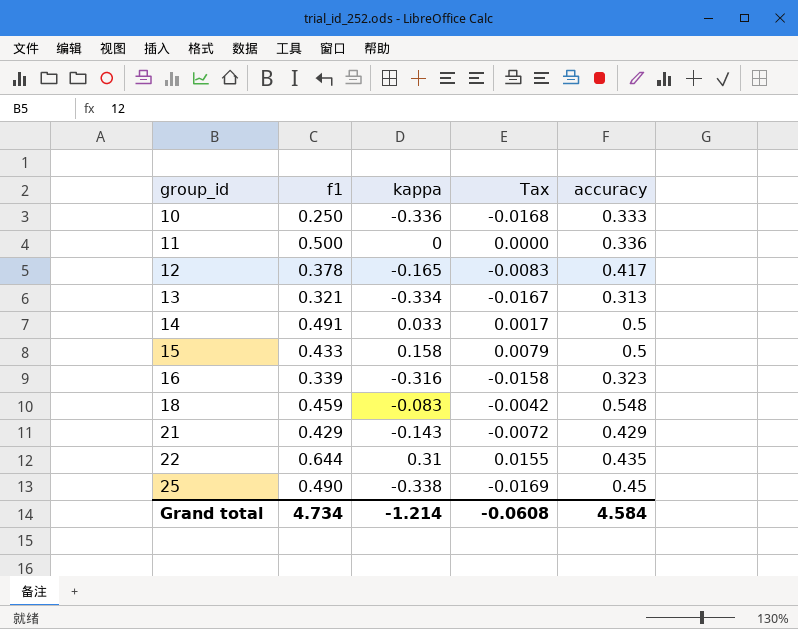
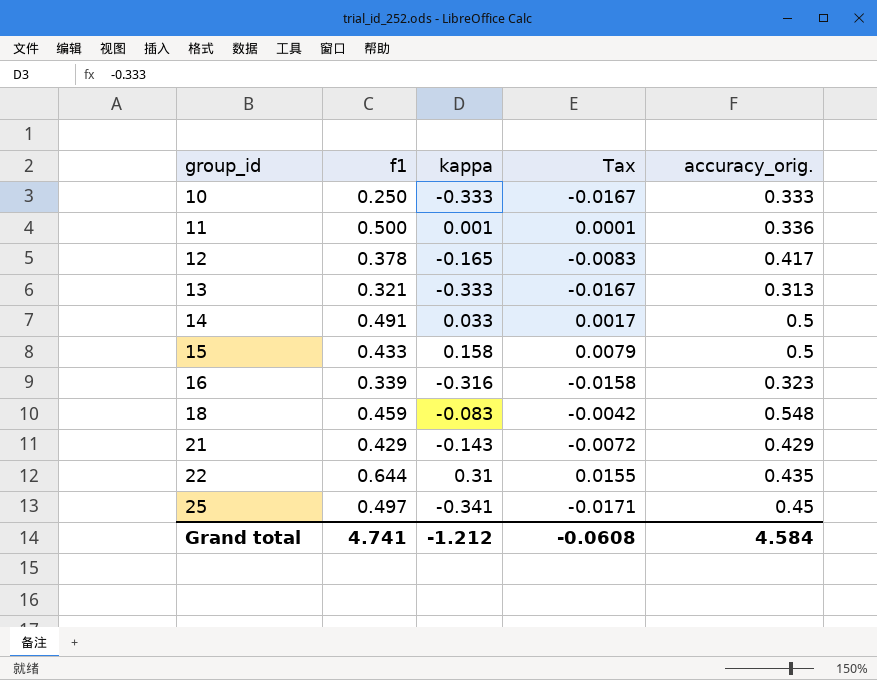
column name: accuracy -> accuracy_orig.
10 | kappa: -0.336 -> -0.333
10 | Tax: -0.0168 -> -0.0167
11 | kappa: 0 -> 0.001
11 | Tax: 0.0000 -> 0.0001
13 | kappa: -0.334 -> -0.333
25 | f1: 0.490 -> 0.497
25 | kappa: -0.338 -> -0.341
25 | Tax: -0.0169 -> -0.0171
Grand total | f1: 4.734 -> 4.741
Grand total | kappa: -1.214 -> -1.212

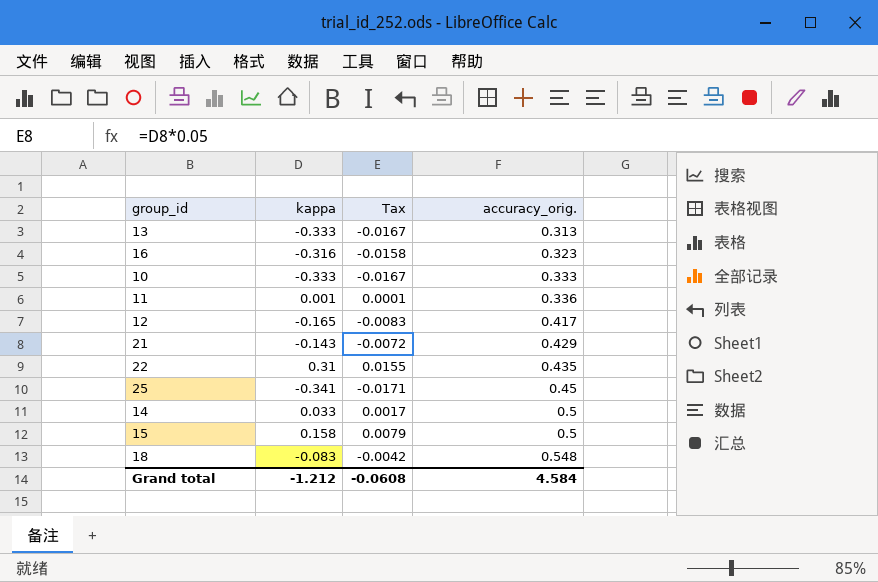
row order: group_id ascending -> accuracy_orig. ascending
column f1 | position: 2 -> none

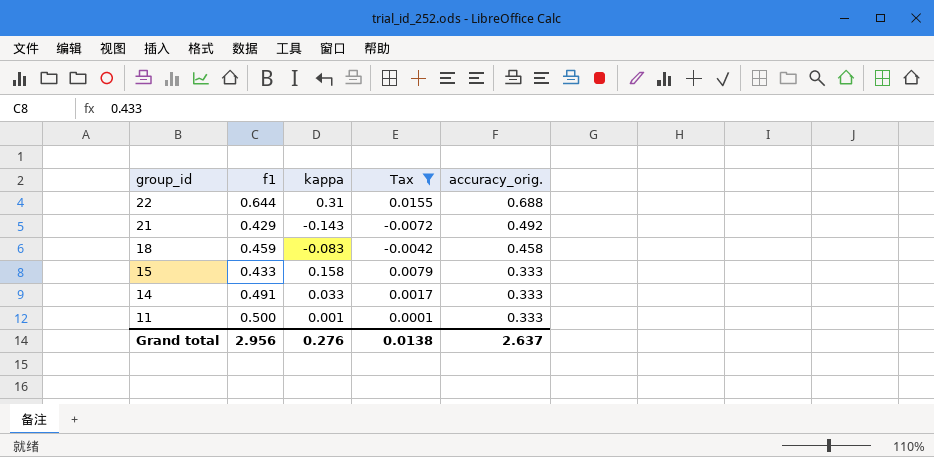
filter: none -> Tax >= -0.0072
row order: accuracy_orig. ascending -> group_id descending
column f1 | position: none -> 2
22 | accuracy_orig.: 0.435 -> 0.688
21 | accuracy_orig.: 0.429 -> 0.492
18 | accuracy_orig.: 0.548 -> 0.458
15 | accuracy_orig.: 0.5 -> 0.333
14 | accuracy_orig.: 0.5 -> 0.333
11 | accuracy_orig.: 0.336 -> 0.333
Grand total | kappa: -1.212 -> 0.276
Grand total | Tax: -0.0608 -> 0.0138
Grand total | accuracy_orig.: 4.584 -> 2.637

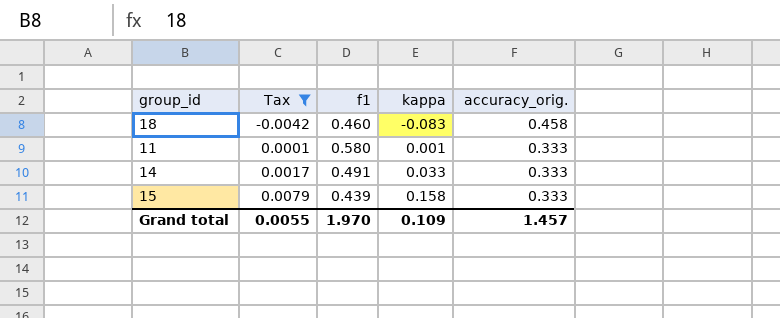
row order: group_id descending -> Tax ascending
column Tax | position: 4 -> 2
row 22: 0.644 | 0.31 | 0.0155 | 0.688 -> none
row 21: 0.429 | -0.143 | -0.0072 | 0.492 -> none
18 | f1: 0.459 -> 0.460
11 | f1: 0.500 -> 0.580
15 | f1: 0.433 -> 0.439
Grand total | Tax: 0.0138 -> 0.0055
Grand total | f1: 2.956 -> 1.970
Grand total | kappa: 0.276 -> 0.109
Grand total | accuracy_orig.: 2.637 -> 1.457

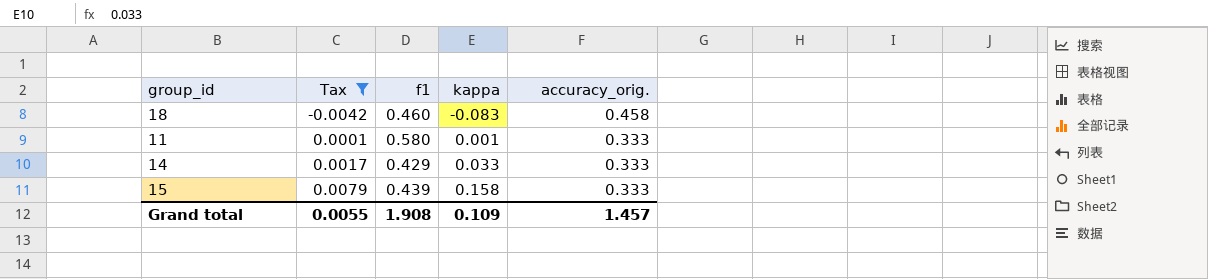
14 | f1: 0.491 -> 0.429
Grand total | f1: 1.970 -> 1.908

